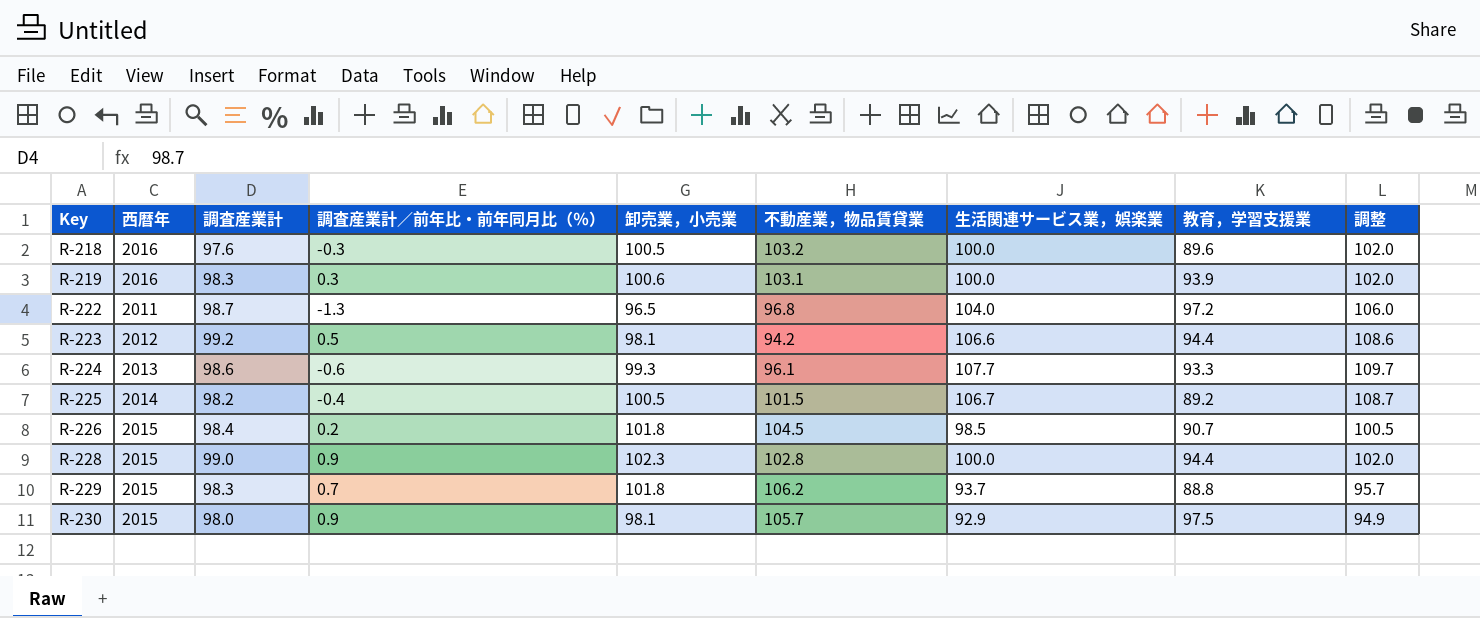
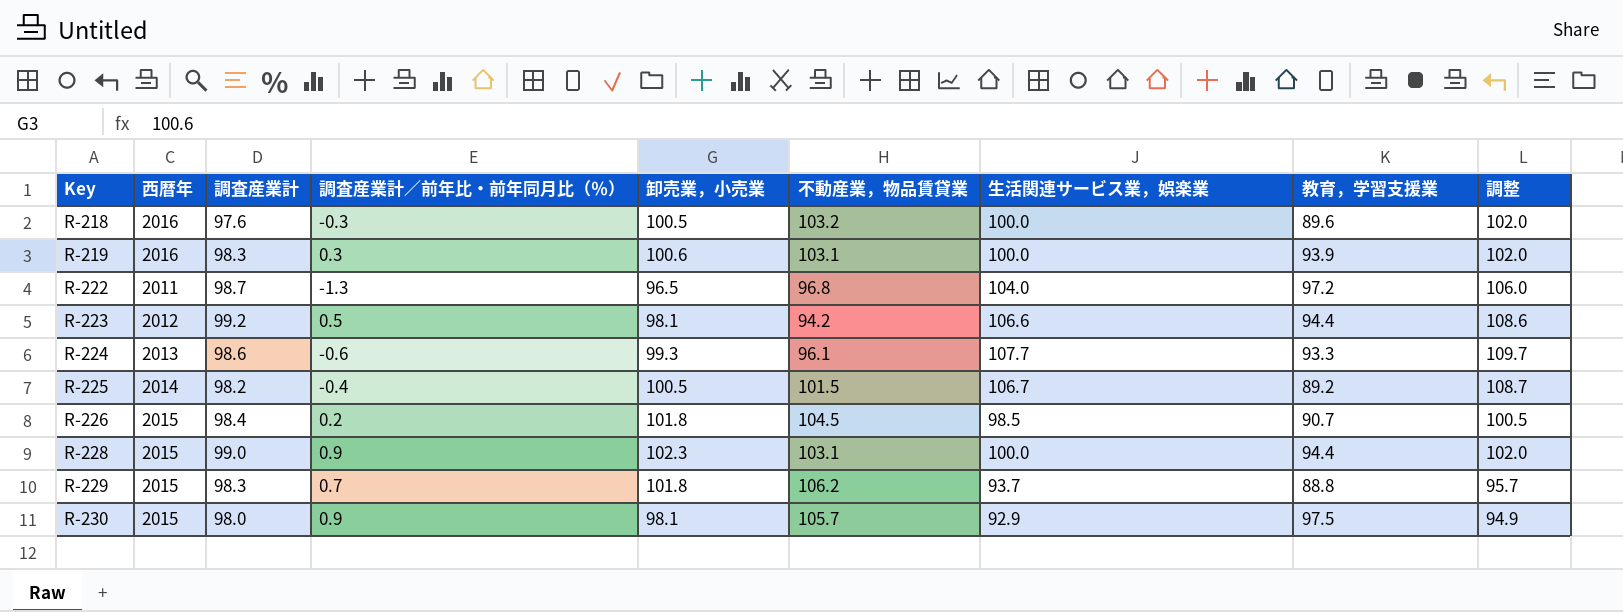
R-228 | 不動産業，物品賃貸業: 102.8 -> 103.1

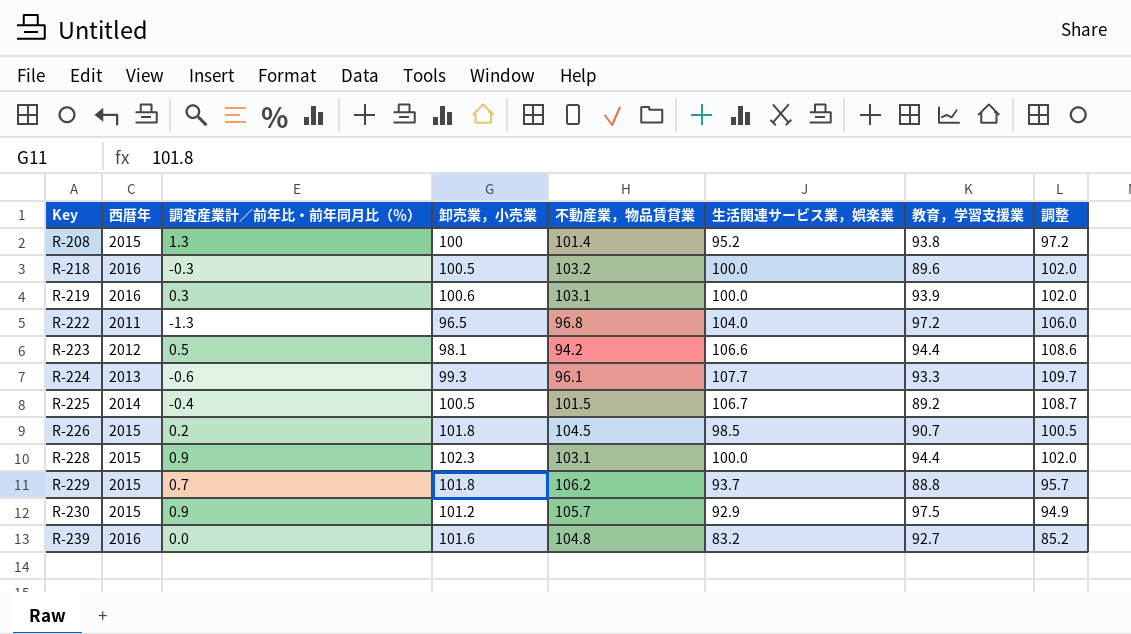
column 調査産業計 | position: 3 -> none
row R-208: none -> 2015 | 1.3 | 100 | 101.4 | 95.2 | 93.8 | 97.2
R-230 | 卸売業，小売業: 98.1 -> 101.2
row R-239: none -> 2016 | 0.0 | 101.6 | 104.8 | 83.2 | 92.7 | 85.2

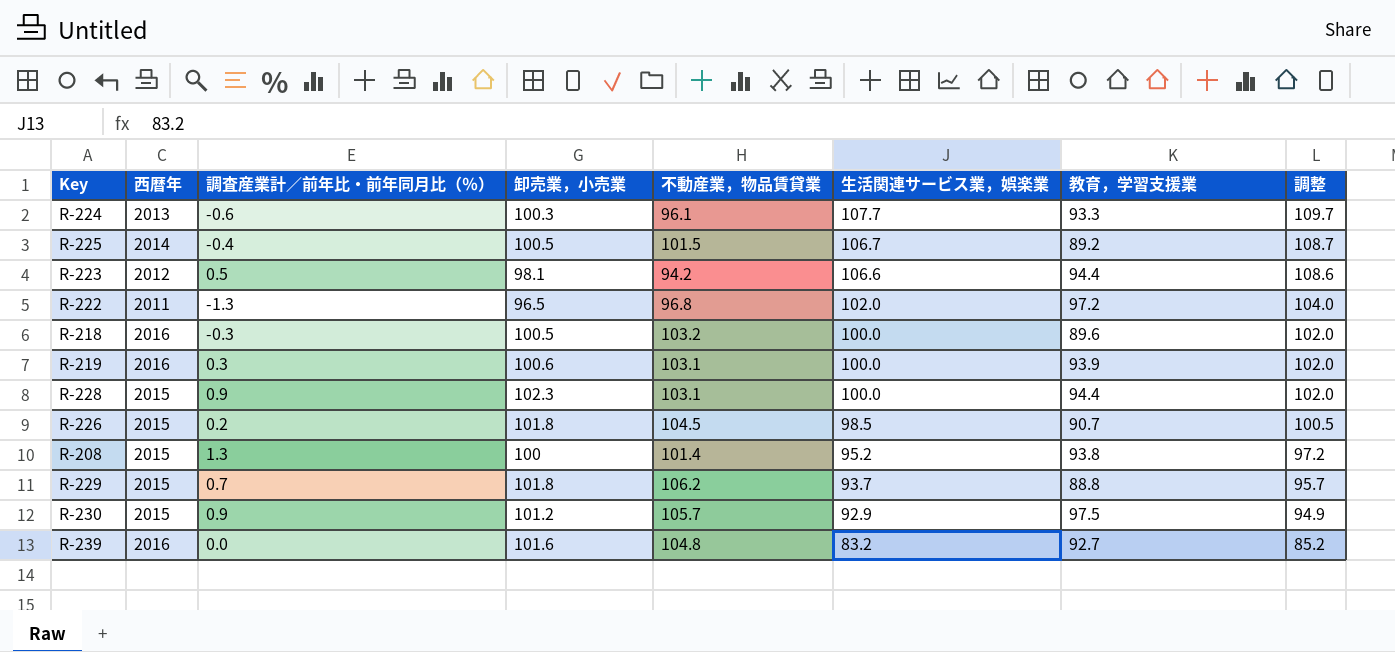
row order: Key ascending -> 生活関連サービス業，娯楽業 descending
R-224 | 卸売業，小売業: 99.3 -> 100.3
R-222 | 生活関連サービス業，娯楽業: 104.0 -> 102.0
R-222 | 調整: 106.0 -> 104.0

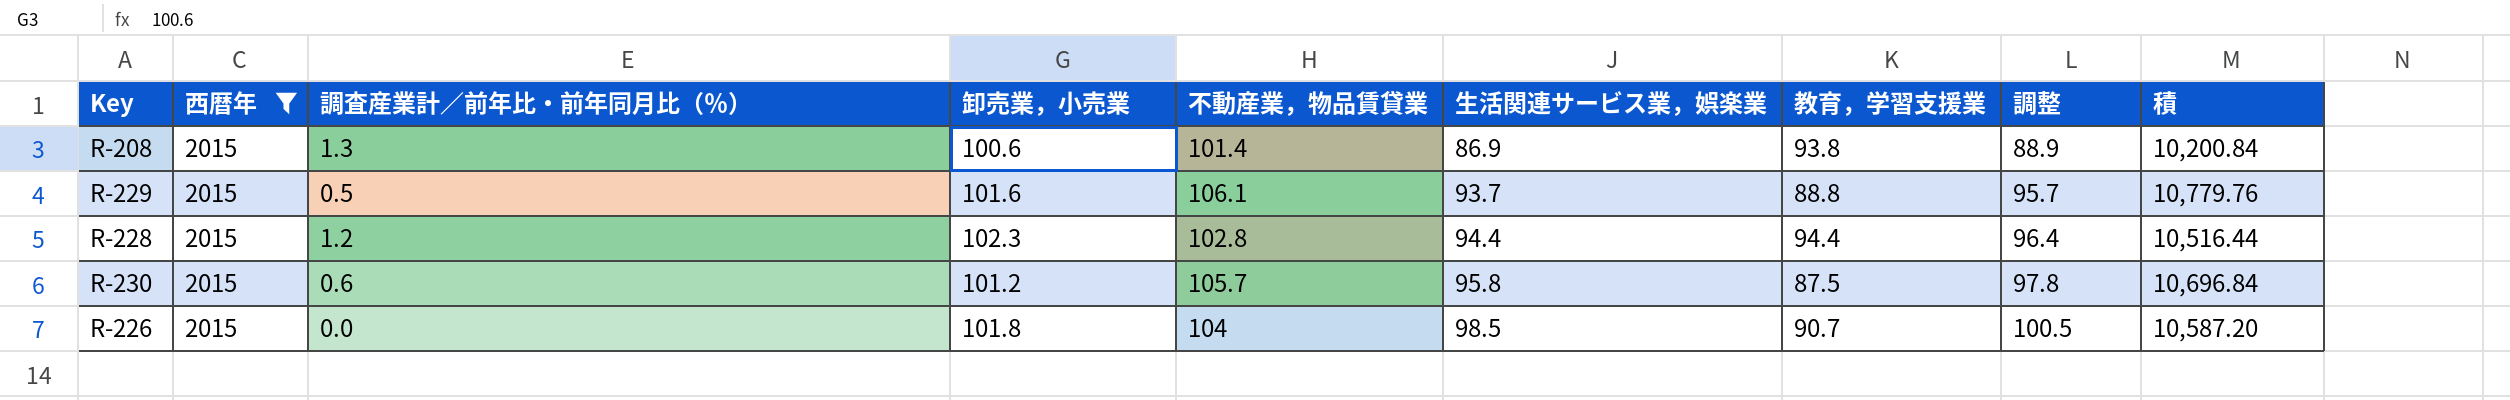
filter: none -> 西暦年 = 2015
row order: 生活関連サービス業，娯楽業 descending -> 生活関連サービス業，娯楽業 ascending
column 積 | formula: none -> [卸売業，小売業] * [不動産業，物品賃貸業]
R-208 | 卸売業，小売業: 100 -> 100.6
R-208 | 生活関連サービス業，娯楽業: 95.2 -> 86.9
R-208 | 調整: 97.2 -> 88.9
R-229 | 調査産業計／前年比・前年同月比（％）: 0.7 -> 0.5
R-229 | 卸売業，小売業: 101.8 -> 101.6
R-229 | 不動産業，物品賃貸業: 106.2 -> 106.1
R-228 | 調査産業計／前年比・前年同月比（％）: 0.9 -> 1.2
R-228 | 不動産業，物品賃貸業: 103.1 -> 102.8
R-228 | 生活関連サービス業，娯楽業: 100.0 -> 94.4
R-228 | 調整: 102.0 -> 96.4
R-230 | 調査産業計／前年比・前年同月比（％）: 0.9 -> 0.6
R-230 | 生活関連サービス業，娯楽業: 92.9 -> 95.8
R-230 | 教育，学習支援業: 97.5 -> 87.5
R-230 | 調整: 94.9 -> 97.8
R-226 | 調査産業計／前年比・前年同月比（％）: 0.2 -> 0.0
R-226 | 不動産業，物品賃貸業: 104.5 -> 104

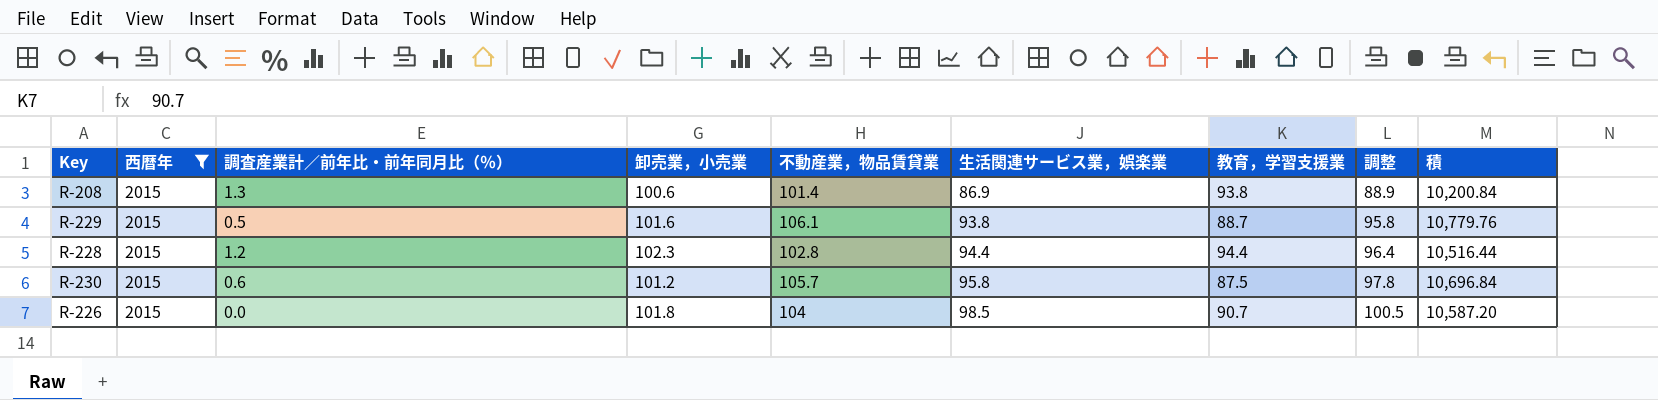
R-229 | 生活関連サービス業，娯楽業: 93.7 -> 93.8
R-229 | 教育，学習支援業: 88.8 -> 88.7
R-229 | 調整: 95.7 -> 95.8

